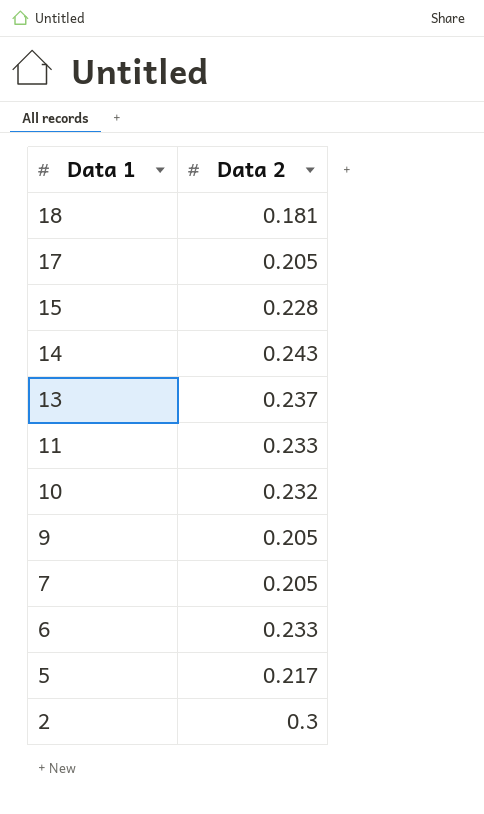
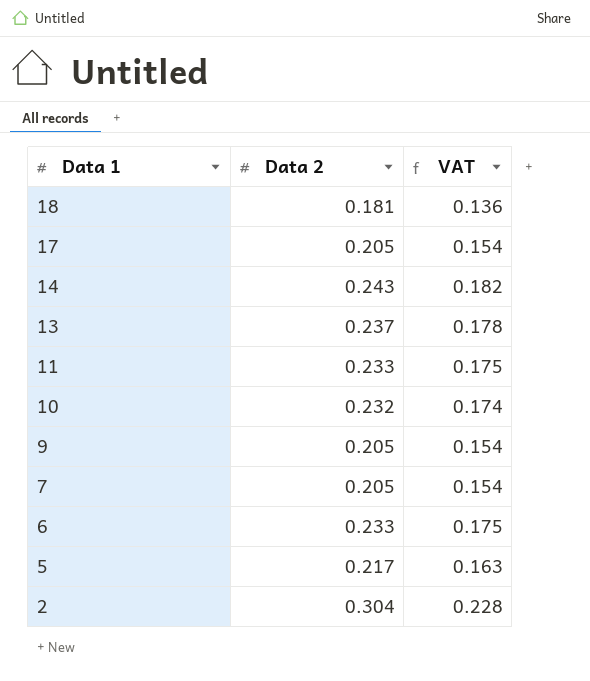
column VAT | formula: none -> [Data 2] * 0.75
row 15: 0.228 -> none
2 | Data 2: 0.3 -> 0.304

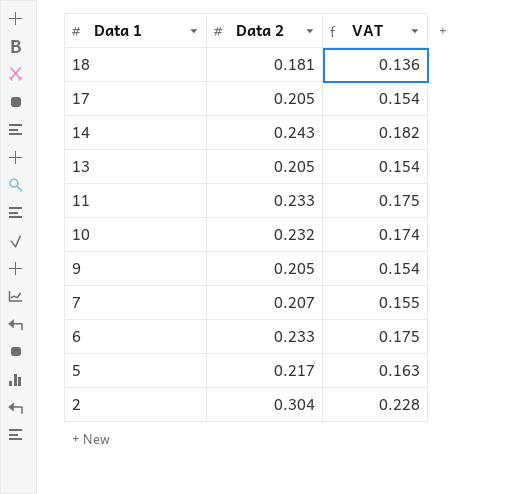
13 | Data 2: 0.237 -> 0.205
13 | VAT: 0.178 -> 0.154
7 | Data 2: 0.205 -> 0.207
7 | VAT: 0.154 -> 0.155

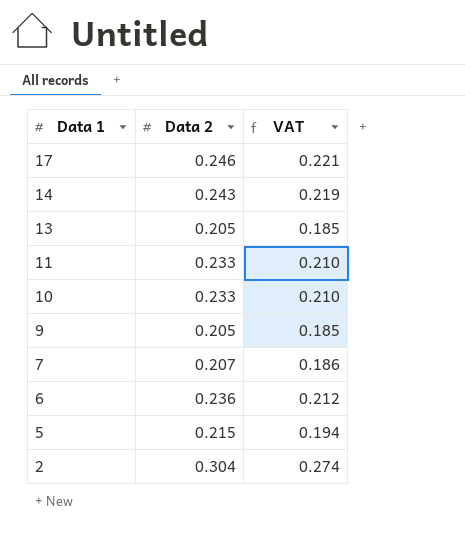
column VAT | formula: [Data 2] * 0.75 -> [Data 2] * 0.9
row 18: 0.181 | 0.136 -> none
17 | Data 2: 0.205 -> 0.246
10 | Data 2: 0.232 -> 0.233
6 | Data 2: 0.233 -> 0.236
5 | Data 2: 0.217 -> 0.215

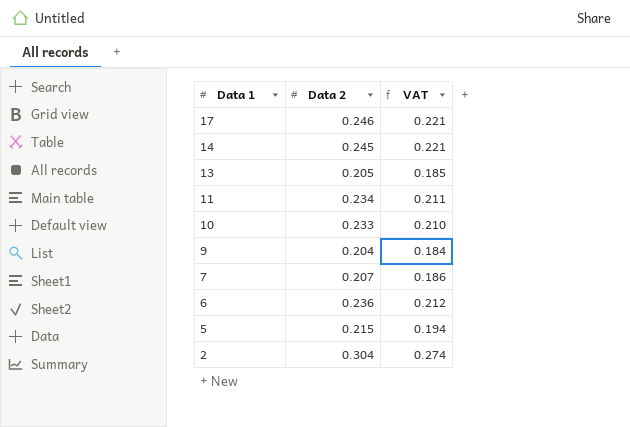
14 | Data 2: 0.243 -> 0.245
14 | VAT: 0.219 -> 0.221
11 | Data 2: 0.233 -> 0.234
11 | VAT: 0.210 -> 0.211
9 | Data 2: 0.205 -> 0.204
9 | VAT: 0.185 -> 0.184

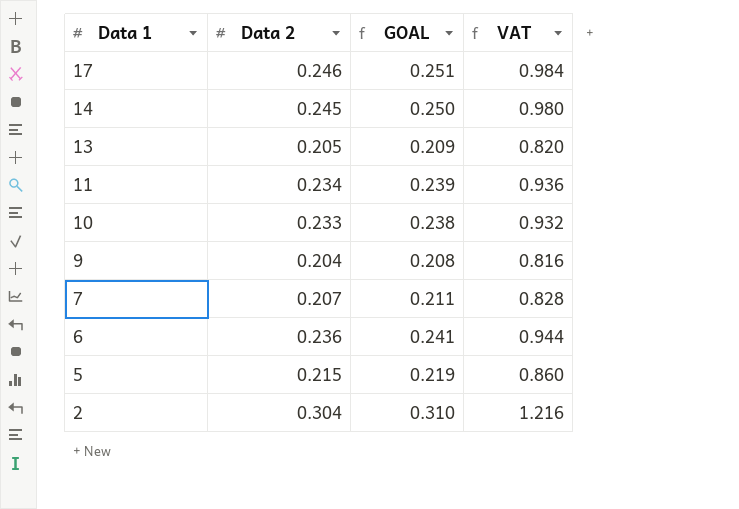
column GOAL | formula: none -> [Data 2] * 1.02
column VAT | formula: [Data 2] * 0.9 -> [Data 2] * 4

